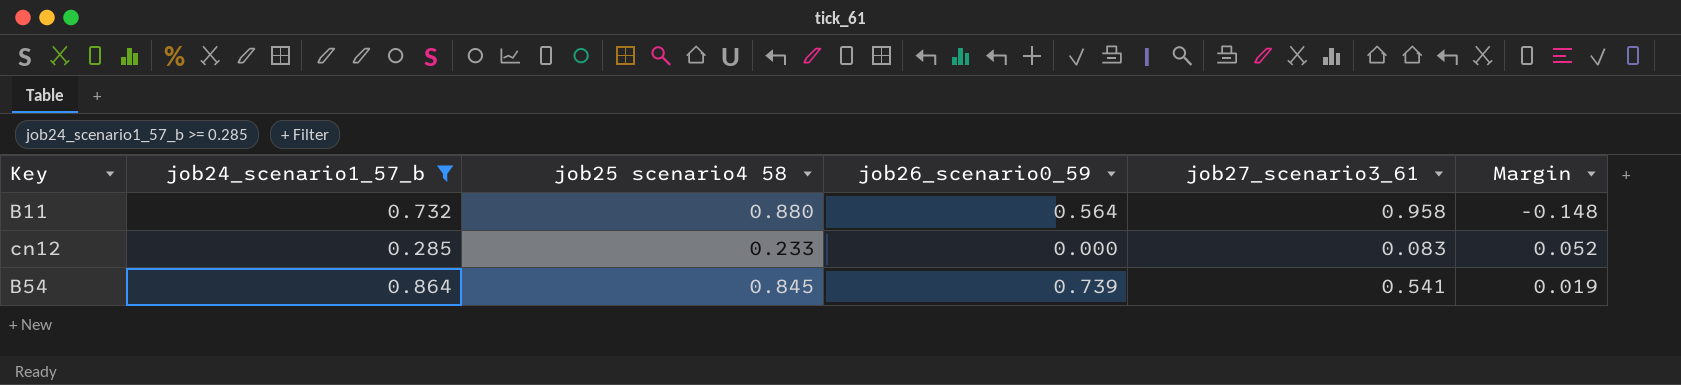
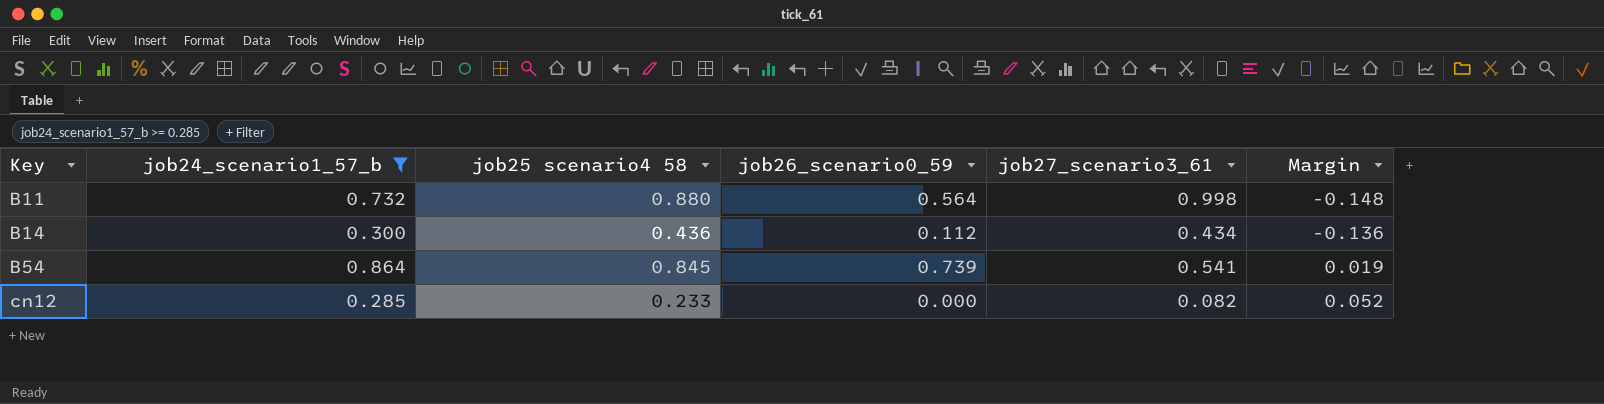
row order: none -> Key ascending
B11 | job27_scenario3_61: 0.958 -> 0.998
row B14: none -> 0.300 | 0.436 | 0.112 | 0.434 | -0.136
cn12 | job27_scenario3_61: 0.083 -> 0.082

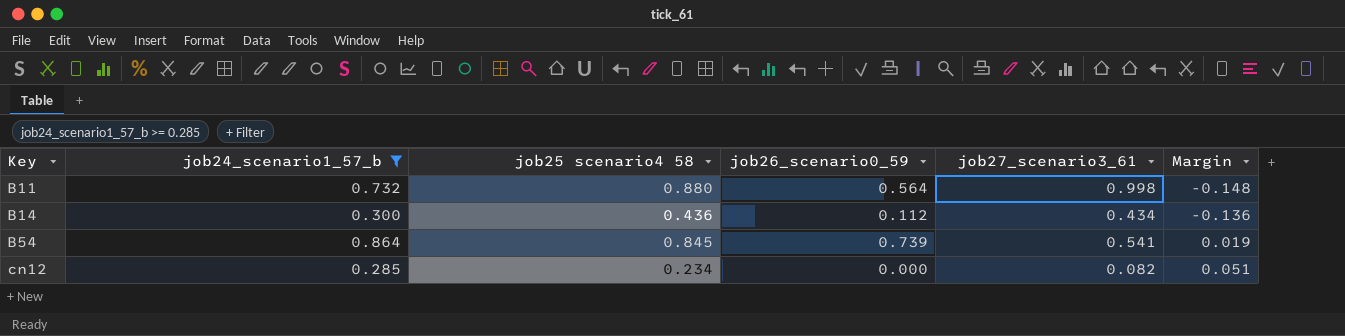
cn12 | job25 scenario4 58: 0.233 -> 0.234
cn12 | Margin: 0.052 -> 0.051

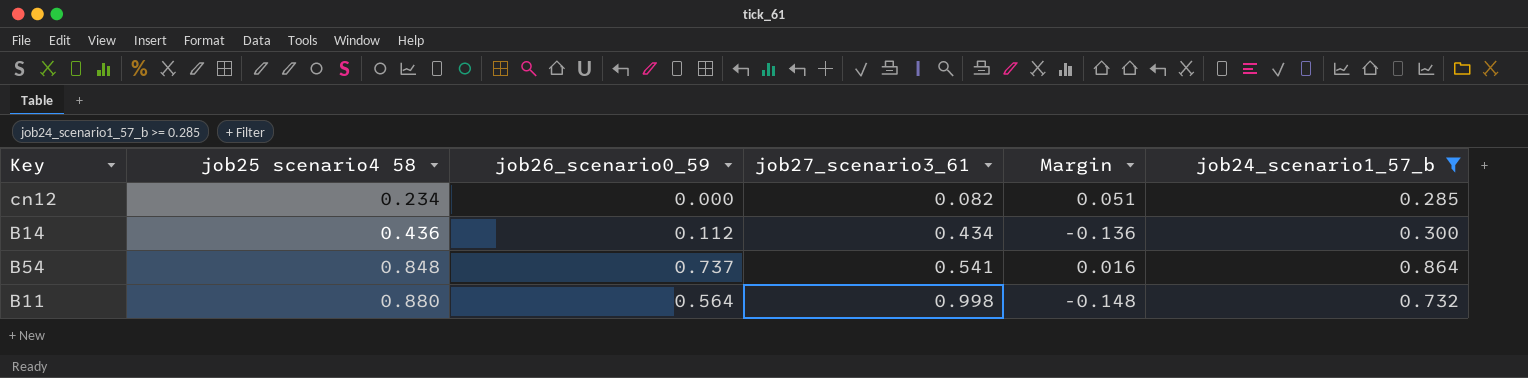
row order: Key ascending -> job25 scenario4 58 ascending
column job24_scenario1_57_b | position: 2 -> 6
B54 | job25 scenario4 58: 0.845 -> 0.848
B54 | job26_scenario0_59: 0.739 -> 0.737
B54 | Margin: 0.019 -> 0.016

